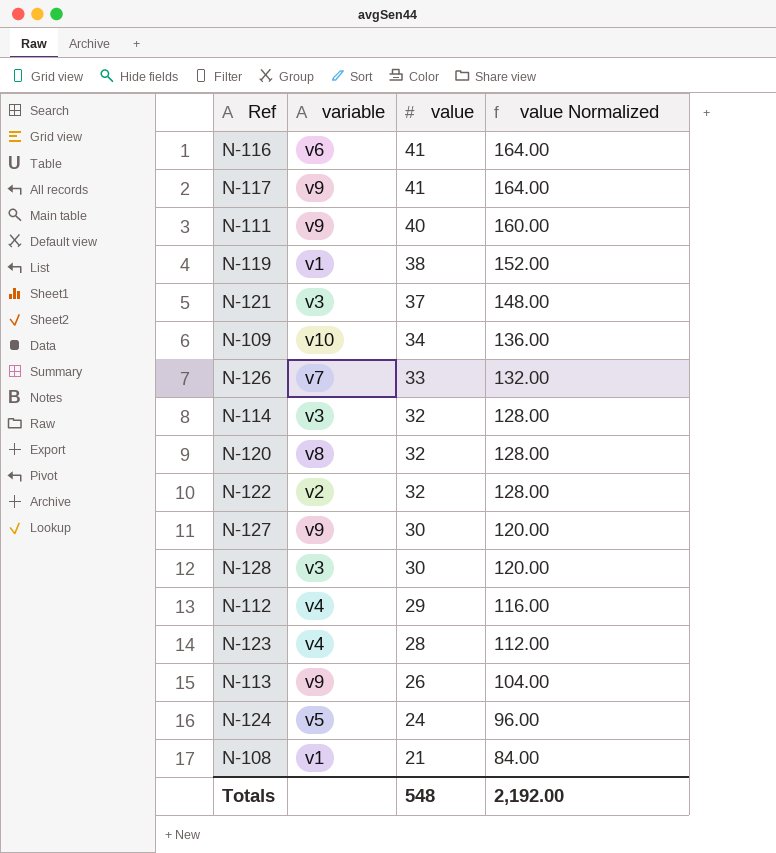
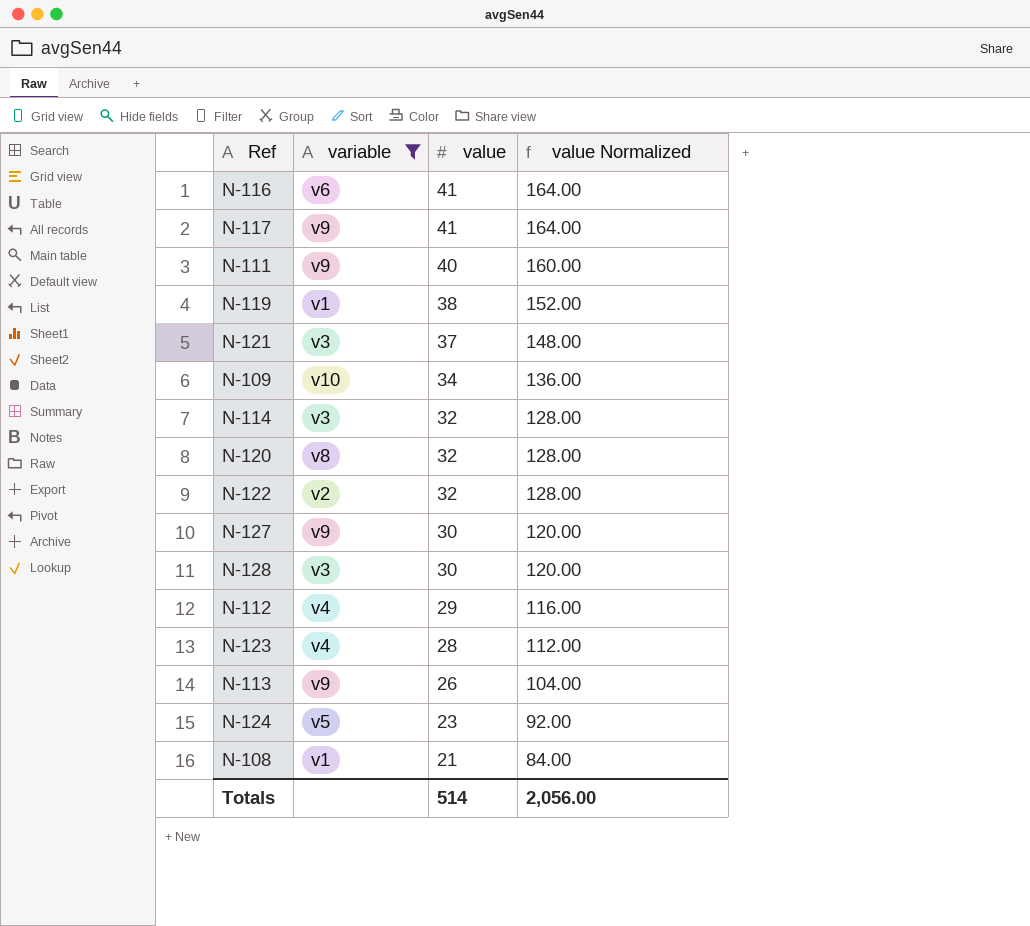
filter: none -> variable != v7
N-124 | value: 24 -> 23
N-124 | value Normalized: 96.00 -> 92.00
Totals | value: 548 -> 514
Totals | value Normalized: 2,192.00 -> 2,056.00

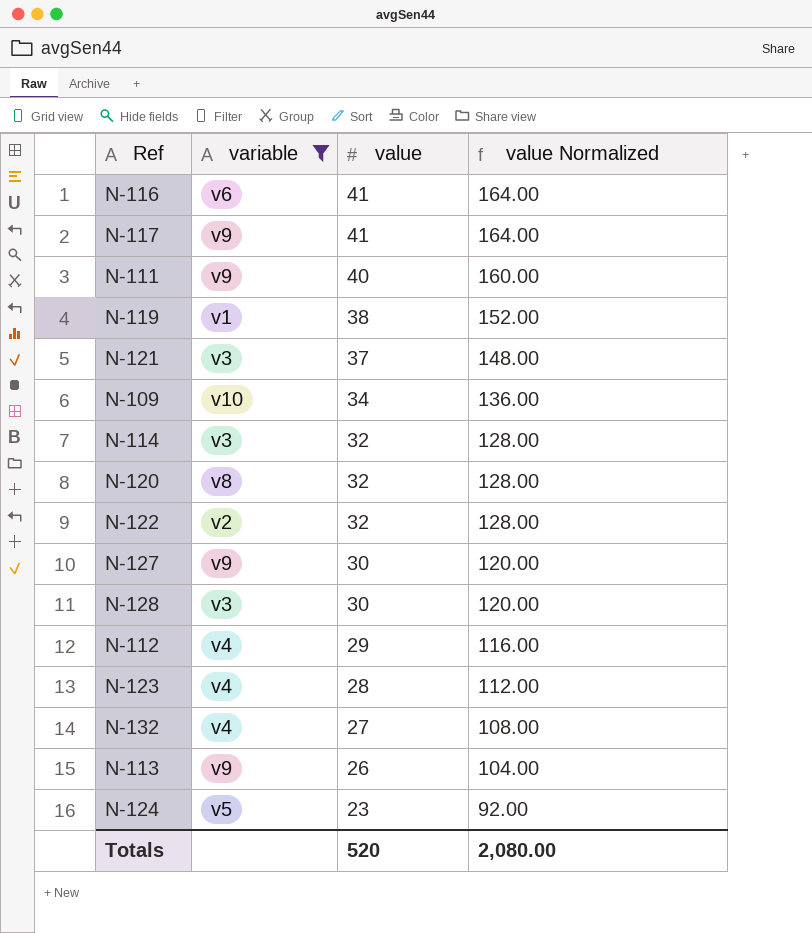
row N-108: v1 | 21 | 84.00 -> none
row N-132: none -> v4 | 27 | 108.00
Totals | value: 514 -> 520
Totals | value Normalized: 2,056.00 -> 2,080.00

